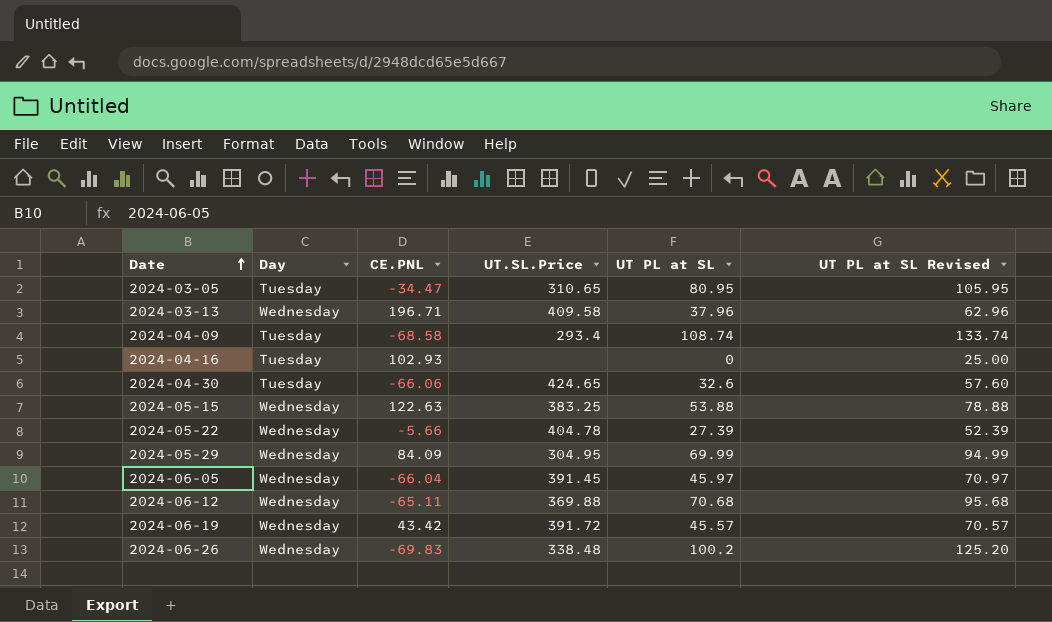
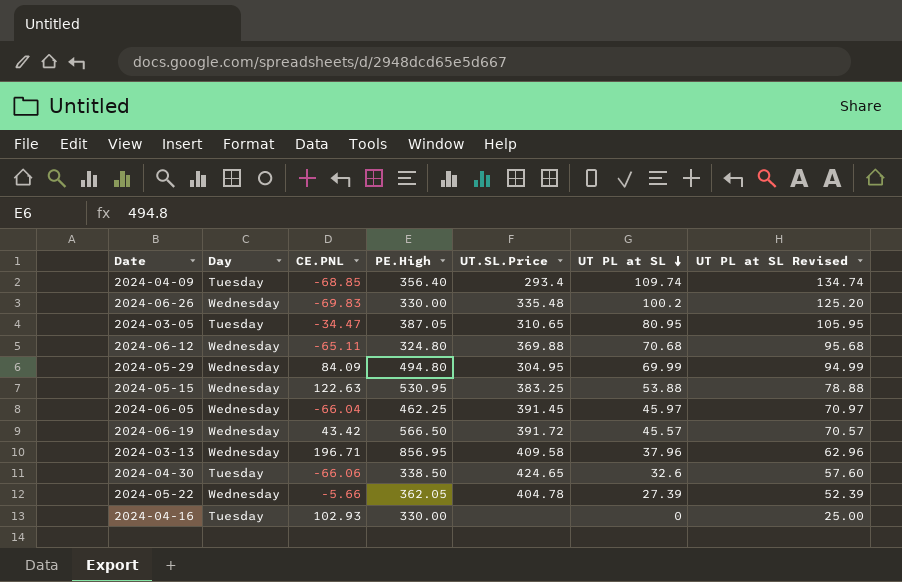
row order: Date ascending -> UT PL at SL descending
column PE.High | position: none -> 4
2024-04-09 | CE.PNL: -68.58 -> -68.85
2024-04-09 | UT PL at SL: 108.74 -> 109.74
2024-04-09 | UT PL at SL Revised: 133.74 -> 134.74
2024-06-26 | UT.SL.Price: 338.48 -> 335.48

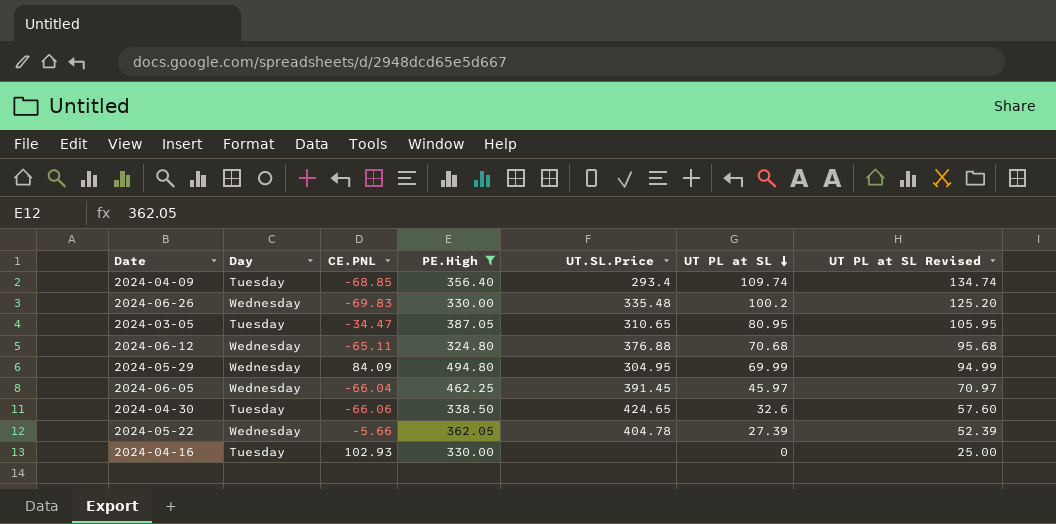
filter: none -> PE.High <= 494.80
2024-06-12 | UT.SL.Price: 369.88 -> 376.88

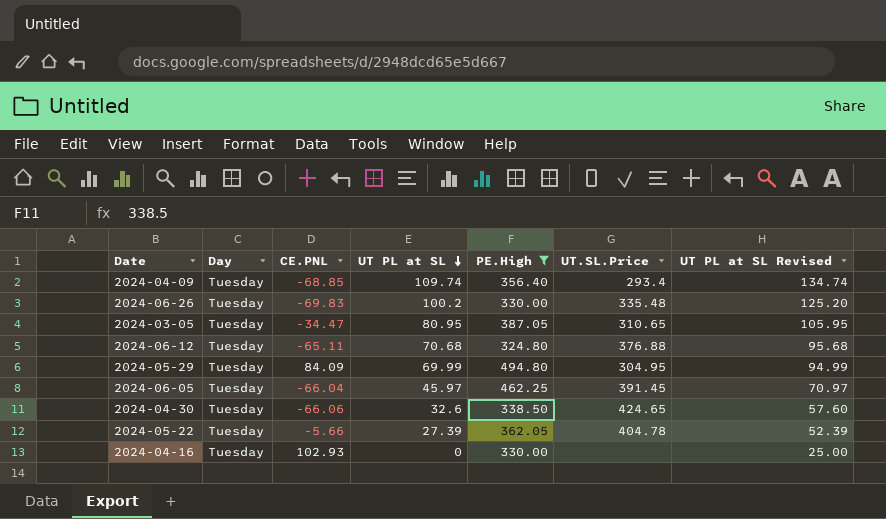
column UT PL at SL | position: 6 -> 4
2024-06-26 | Day: Wednesday -> Tuesday
2024-06-12 | Day: Wednesday -> Tuesday
2024-05-29 | Day: Wednesday -> Tuesday
2024-06-05 | Day: Wednesday -> Tuesday
2024-05-22 | Day: Wednesday -> Tuesday

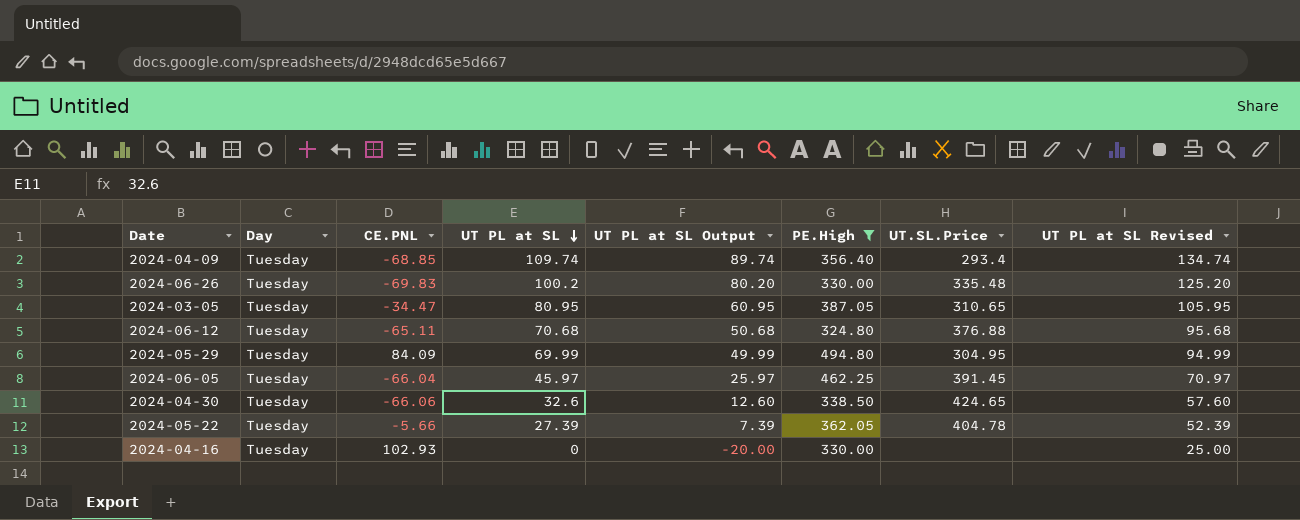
column UT PL at SL Output | formula: none -> [UT PL at SL] - 20

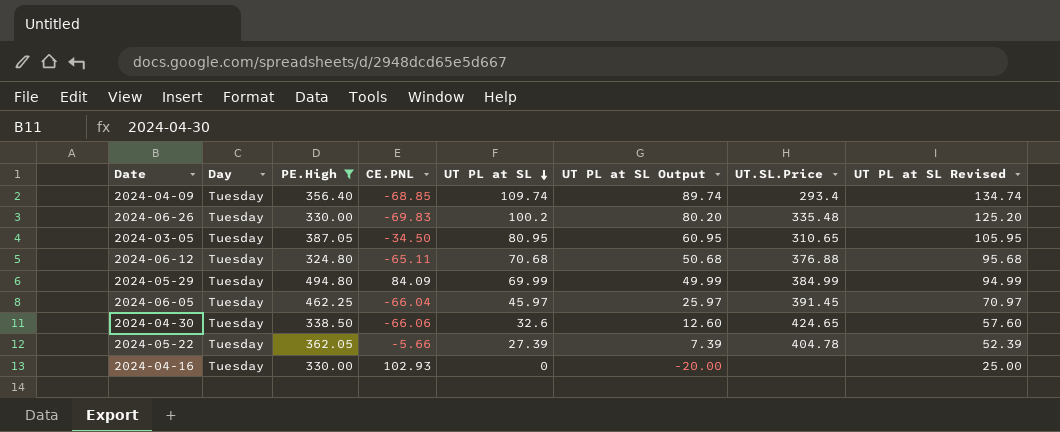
column PE.High | position: 6 -> 3
2024-03-05 | CE.PNL: -34.47 -> -34.50
2024-05-29 | UT.SL.Price: 304.95 -> 384.99

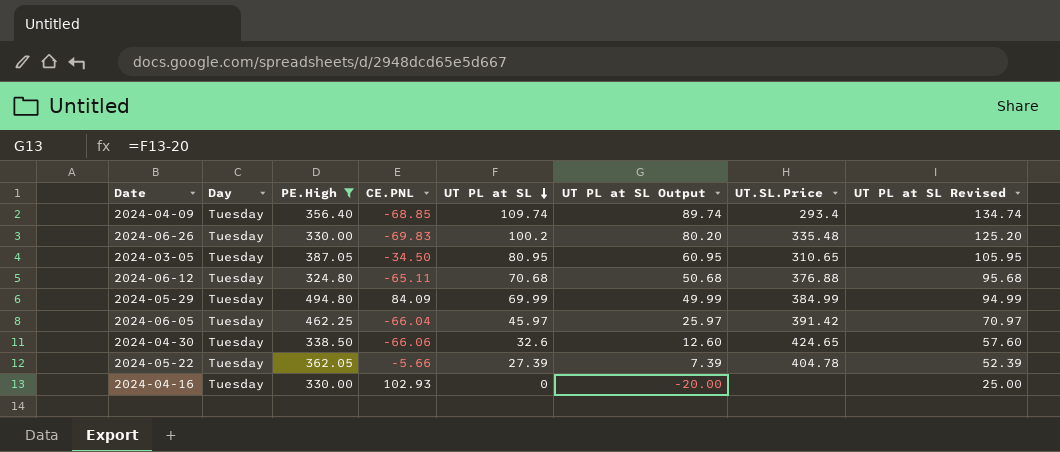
2024-06-05 | UT.SL.Price: 391.45 -> 391.42

